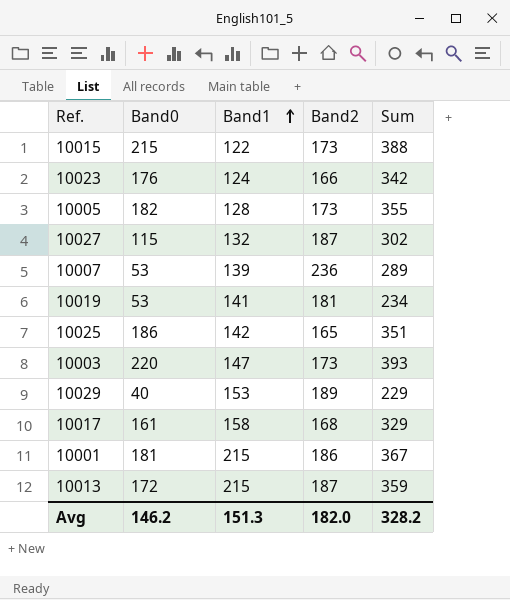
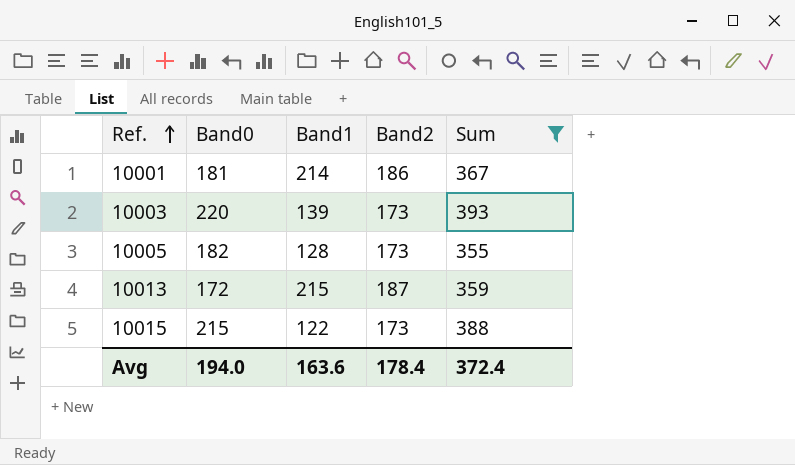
filter: none -> Sum >= 355
row order: Band1 ascending -> Ref. ascending
10001 | Band1: 215 -> 214
10003 | Band1: 147 -> 139
Avg | Band0: 146.2 -> 194.0
Avg | Band1: 151.3 -> 163.6
Avg | Band2: 182.0 -> 178.4
Avg | Sum: 328.2 -> 372.4

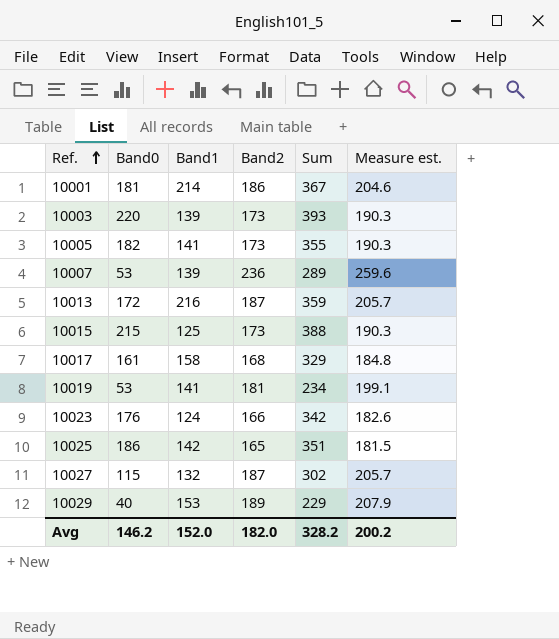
filter: Sum >= 355 -> none
column Measure est. | formula: none -> [Band2] * 1.1
10005 | Band1: 128 -> 141
10013 | Band1: 215 -> 216
10015 | Band1: 122 -> 125
Avg | Band0: 194.0 -> 146.2
Avg | Band1: 163.6 -> 152.0
Avg | Band2: 178.4 -> 182.0
Avg | Sum: 372.4 -> 328.2

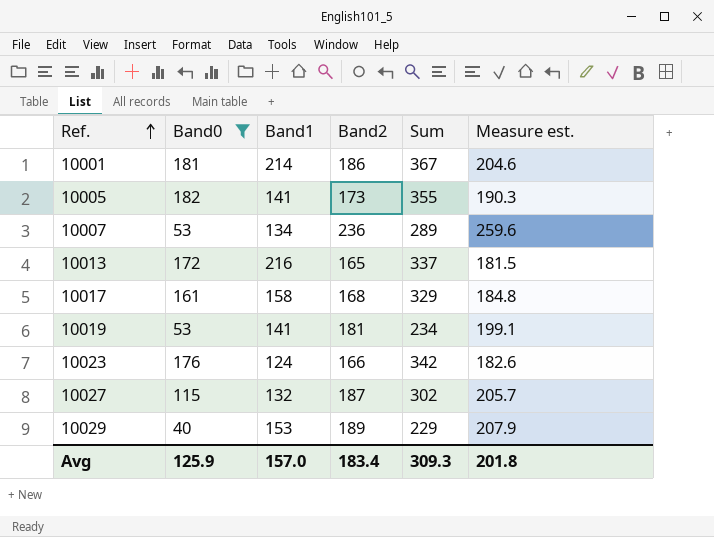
filter: none -> Band0 <= 182
10007 | Band1: 139 -> 134
10013 | Band2: 187 -> 165
10013 | Sum: 359 -> 337
10013 | Measure est.: 205.7 -> 181.5
Avg | Band0: 146.2 -> 125.9
Avg | Band1: 152.0 -> 157.0
Avg | Band2: 182.0 -> 183.4
Avg | Sum: 328.2 -> 309.3
Avg | Measure est.: 200.2 -> 201.8

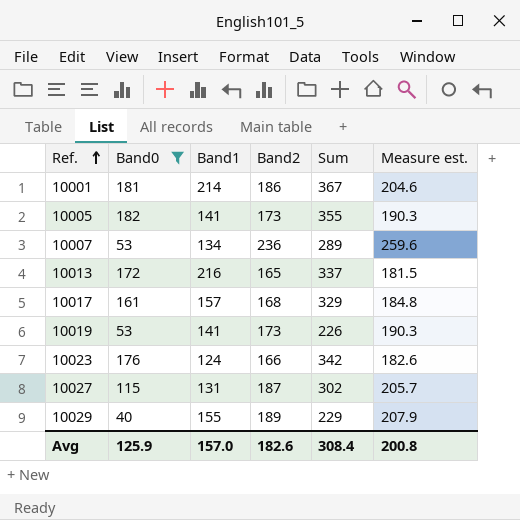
10017 | Band1: 158 -> 157
10019 | Band2: 181 -> 173
10019 | Sum: 234 -> 226
10019 | Measure est.: 199.1 -> 190.3
10027 | Band1: 132 -> 131
10029 | Band1: 153 -> 155
Avg | Band2: 183.4 -> 182.6
Avg | Sum: 309.3 -> 308.4
Avg | Measure est.: 201.8 -> 200.8

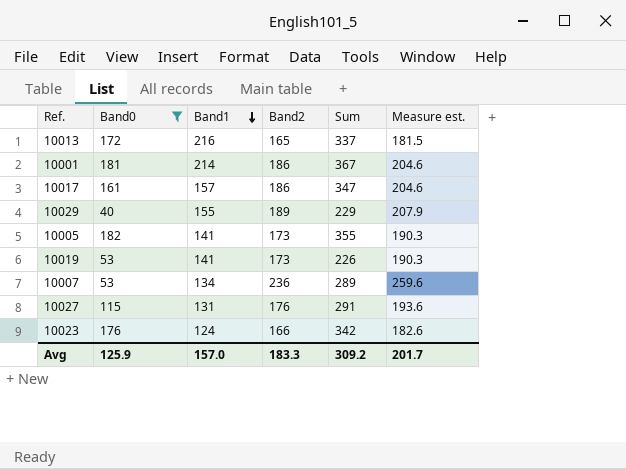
row order: Ref. ascending -> Band1 descending
10017 | Band2: 168 -> 186
10017 | Sum: 329 -> 347
10017 | Measure est.: 184.8 -> 204.6
10027 | Band2: 187 -> 176
10027 | Sum: 302 -> 291
10027 | Measure est.: 205.7 -> 193.6
Avg | Band2: 182.6 -> 183.3
Avg | Sum: 308.4 -> 309.2
Avg | Measure est.: 200.8 -> 201.7

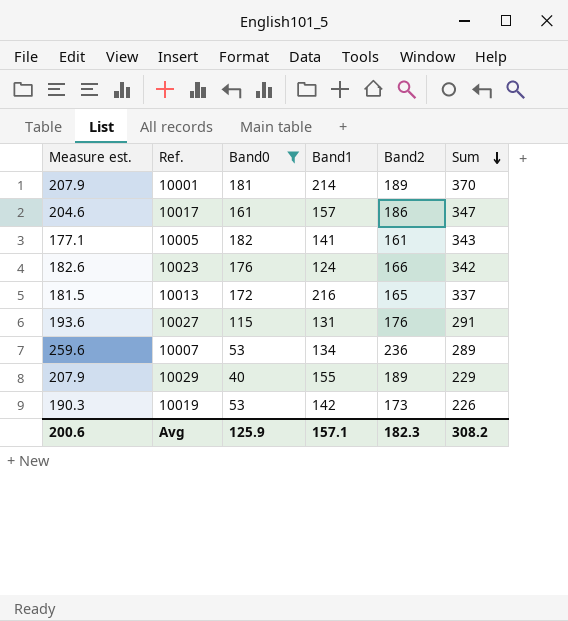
row order: Band1 descending -> Sum descending
column Measure est. | position: 6 -> 1
10001 | Measure est.: 204.6 -> 207.9
10001 | Band2: 186 -> 189
10001 | Sum: 367 -> 370
10005 | Measure est.: 190.3 -> 177.1
10005 | Band2: 173 -> 161
10005 | Sum: 355 -> 343
10019 | Band1: 141 -> 142
Avg | Measure est.: 201.7 -> 200.6
Avg | Band1: 157.0 -> 157.1
Avg | Band2: 183.3 -> 182.3
Avg | Sum: 309.2 -> 308.2

